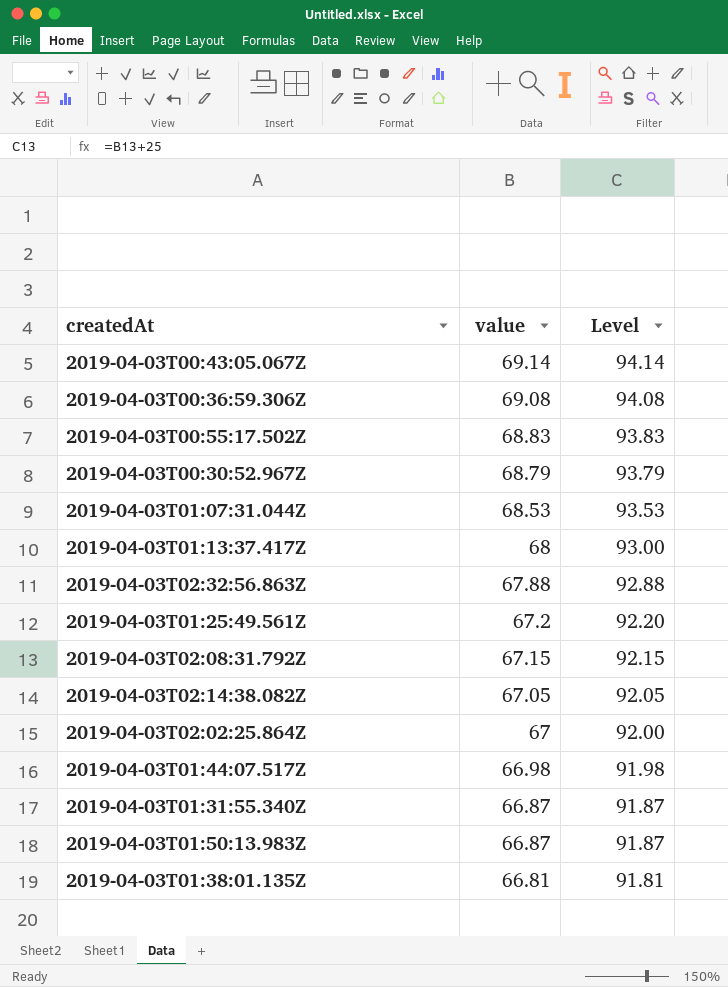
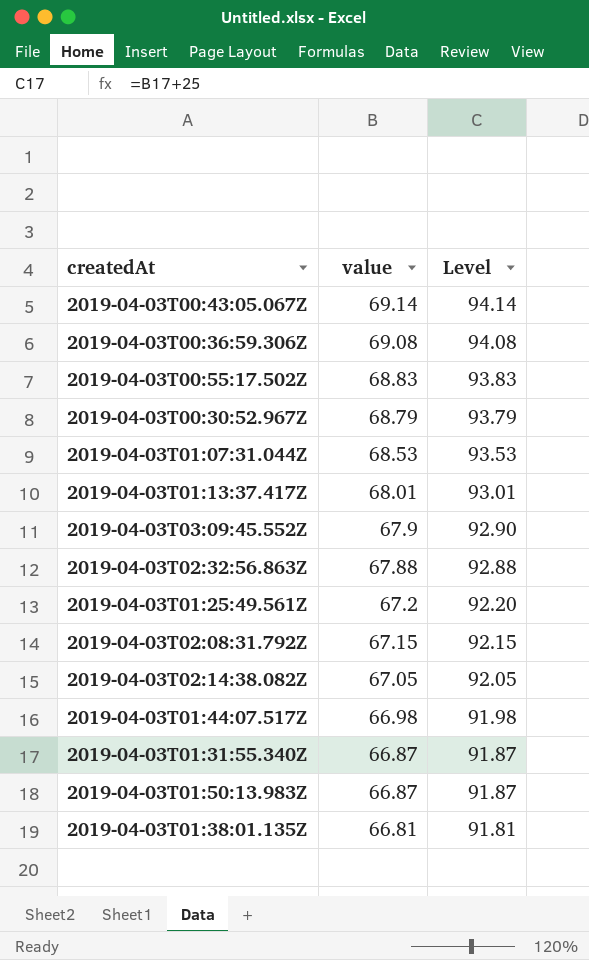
row 2019-04-03T02:02:25.864Z: 67 | 92.00 -> none
2019-04-03T01:13:37.417Z | value: 68 -> 68.01
2019-04-03T01:13:37.417Z | Level: 93.00 -> 93.01
row 2019-04-03T03:09:45.552Z: none -> 67.9 | 92.90

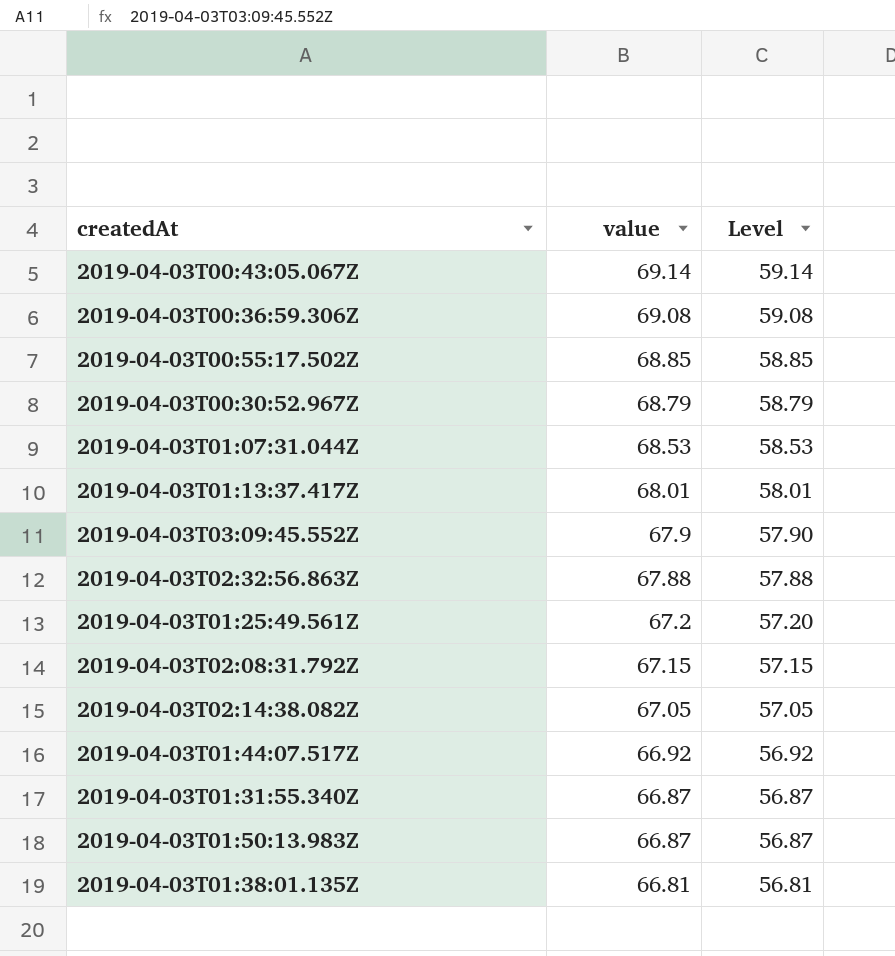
column Level | formula: [value] + 25 -> [value] - 10
2019-04-03T00:55:17.502Z | value: 68.83 -> 68.85
2019-04-03T01:44:07.517Z | value: 66.98 -> 66.92

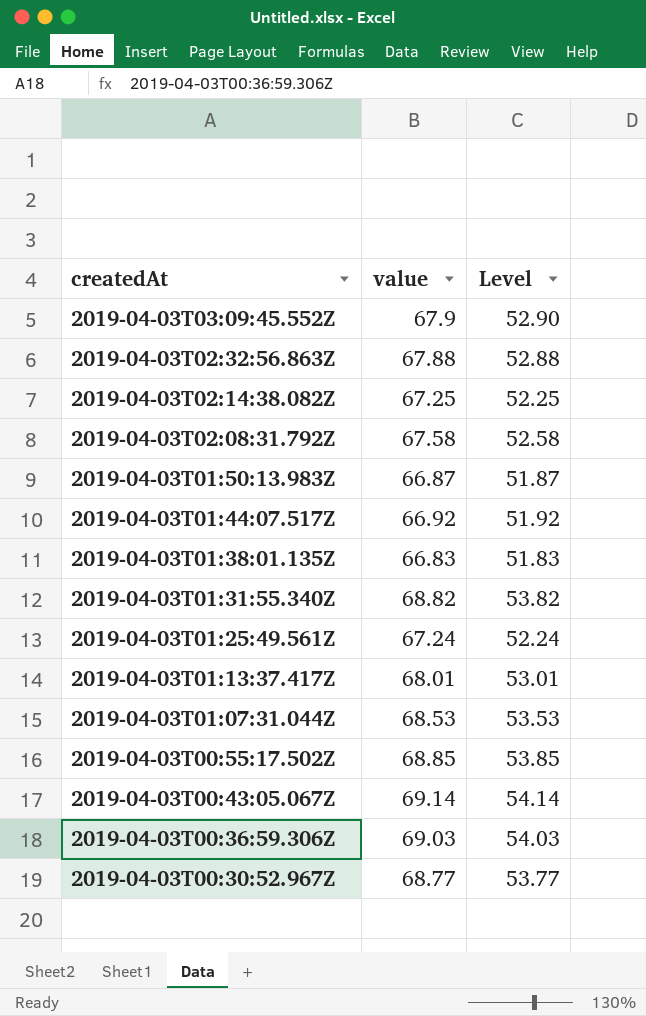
row order: value descending -> createdAt descending
column Level | formula: [value] - 10 -> [value] - 15
2019-04-03T02:14:38.082Z | value: 67.05 -> 67.25
2019-04-03T02:08:31.792Z | value: 67.15 -> 67.58
2019-04-03T01:38:01.135Z | value: 66.81 -> 66.83
2019-04-03T01:31:55.340Z | value: 66.87 -> 68.82
2019-04-03T01:25:49.561Z | value: 67.2 -> 67.24
2019-04-03T00:36:59.306Z | value: 69.08 -> 69.03
2019-04-03T00:30:52.967Z | value: 68.79 -> 68.77

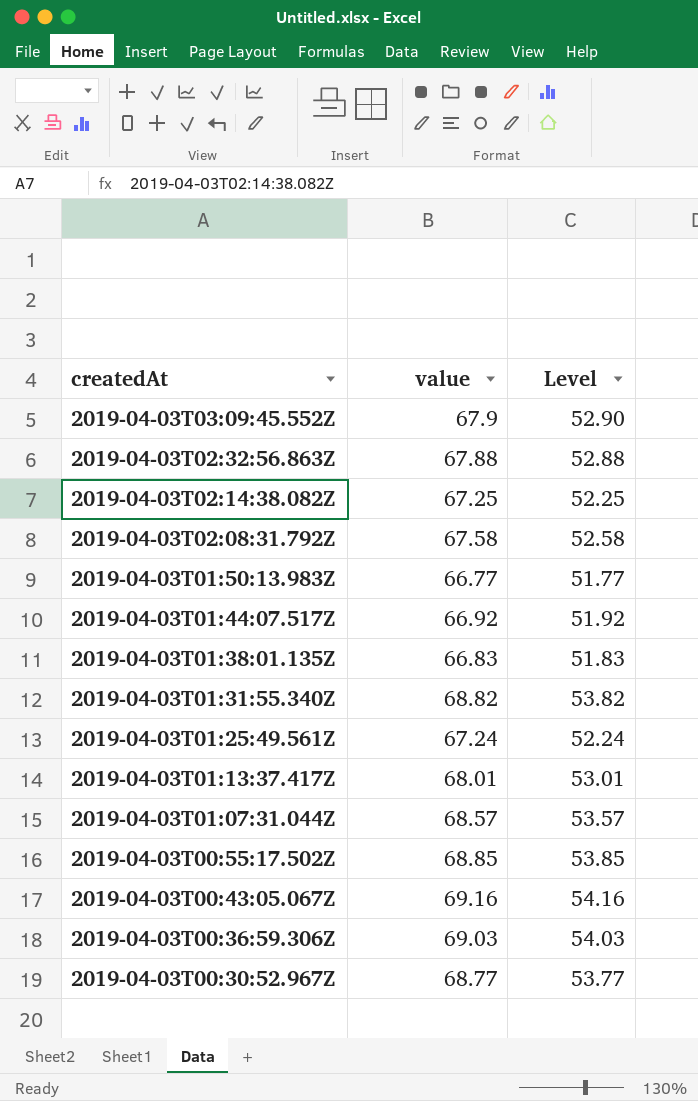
2019-04-03T01:50:13.983Z | value: 66.87 -> 66.77
2019-04-03T01:50:13.983Z | Level: 51.87 -> 51.77
2019-04-03T01:07:31.044Z | value: 68.53 -> 68.57
2019-04-03T01:07:31.044Z | Level: 53.53 -> 53.57
2019-04-03T00:43:05.067Z | value: 69.14 -> 69.16
2019-04-03T00:43:05.067Z | Level: 54.14 -> 54.16

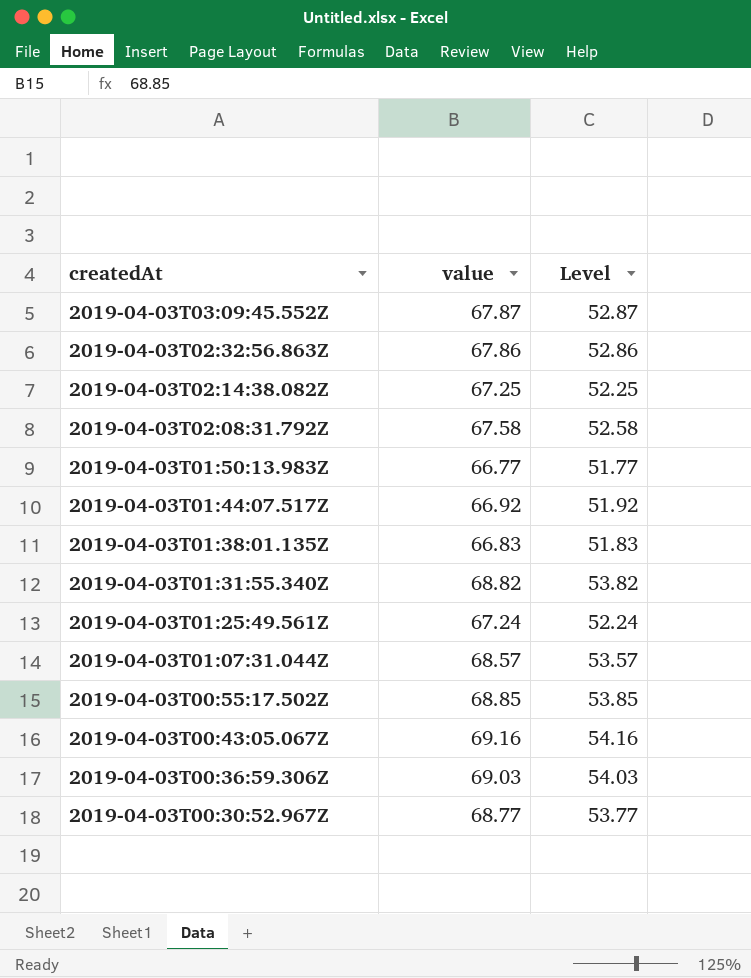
row 2019-04-03T01:13:37.417Z: 68.01 | 53.01 -> none
2019-04-03T03:09:45.552Z | value: 67.9 -> 67.87
2019-04-03T03:09:45.552Z | Level: 52.90 -> 52.87
2019-04-03T02:32:56.863Z | value: 67.88 -> 67.86
2019-04-03T02:32:56.863Z | Level: 52.88 -> 52.86

